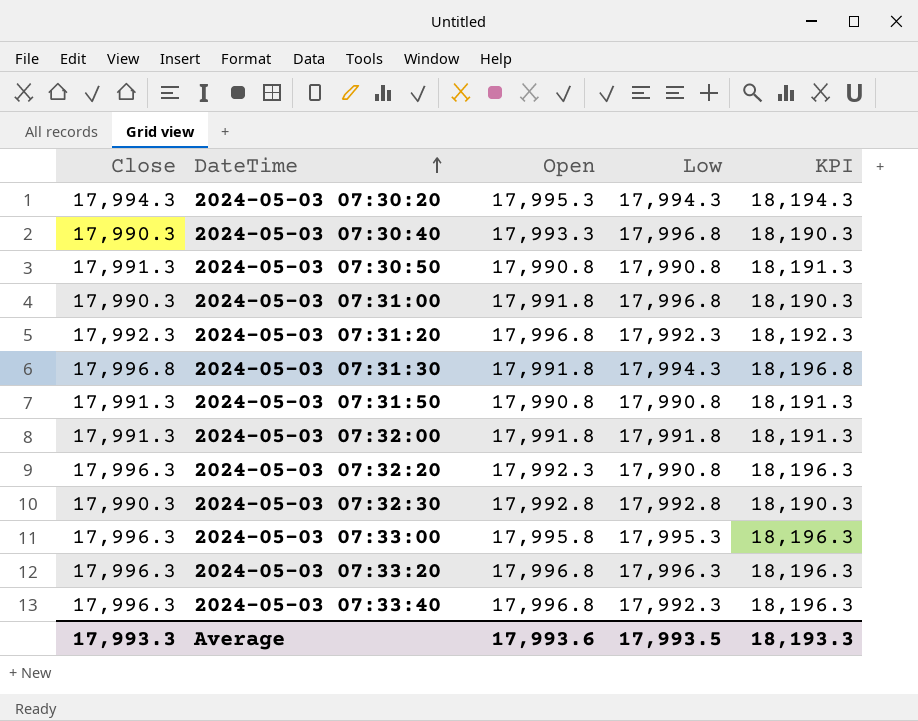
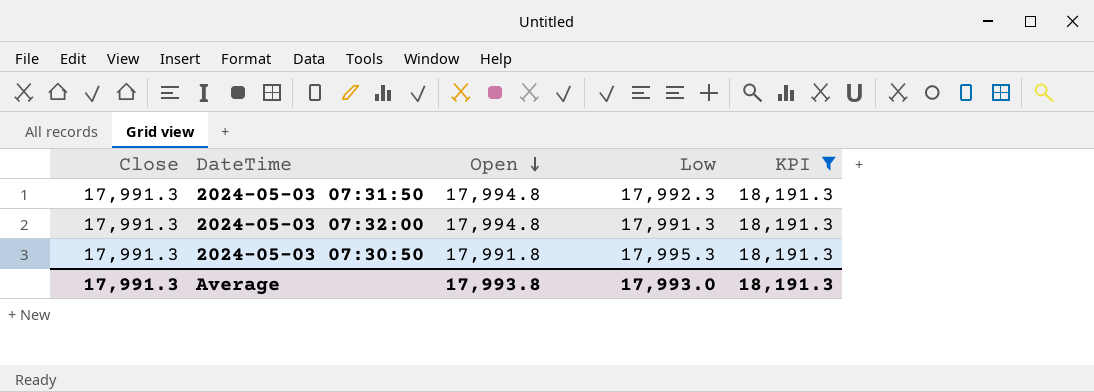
filter: none -> KPI = 18,191.3
row order: DateTime ascending -> Open descending
2024-05-03 07:31:50 | Open: 17,990.8 -> 17,994.8
2024-05-03 07:31:50 | Low: 17,990.8 -> 17,992.3
2024-05-03 07:32:00 | Open: 17,991.8 -> 17,994.8
2024-05-03 07:32:00 | Low: 17,991.8 -> 17,991.3
2024-05-03 07:30:50 | Open: 17,990.8 -> 17,991.8
2024-05-03 07:30:50 | Low: 17,990.8 -> 17,995.3
Average | Close: 17,993.3 -> 17,991.3
Average | Open: 17,993.6 -> 17,993.8
Average | Low: 17,993.5 -> 17,993.0
Average | KPI: 18,193.3 -> 18,191.3

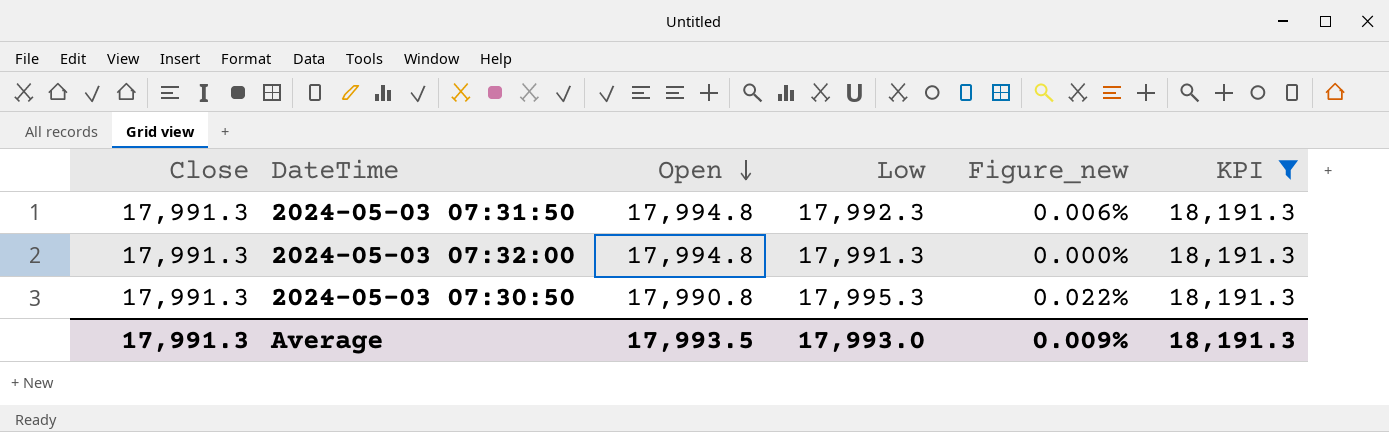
column Figure_new | formula: none -> ([Low] - [Close]) / [Close]
2024-05-03 07:30:50 | Open: 17,991.8 -> 17,990.8
Average | Open: 17,993.8 -> 17,993.5

